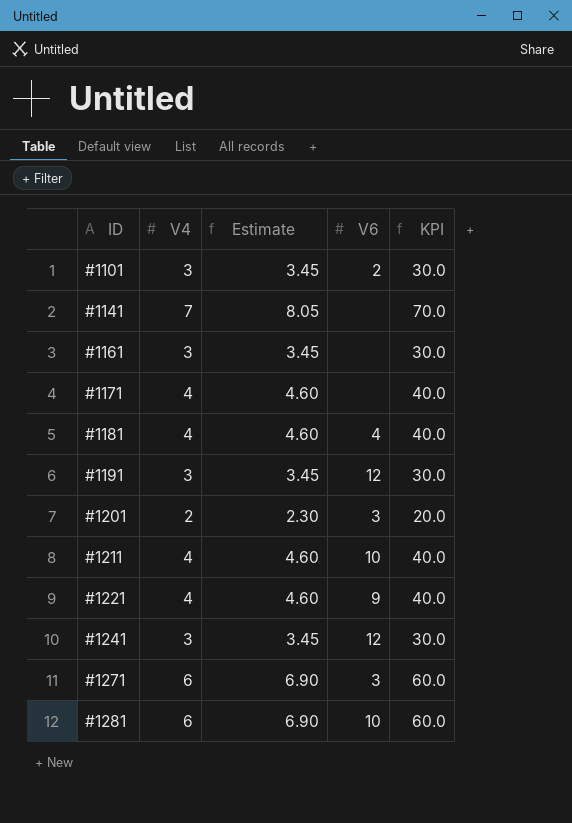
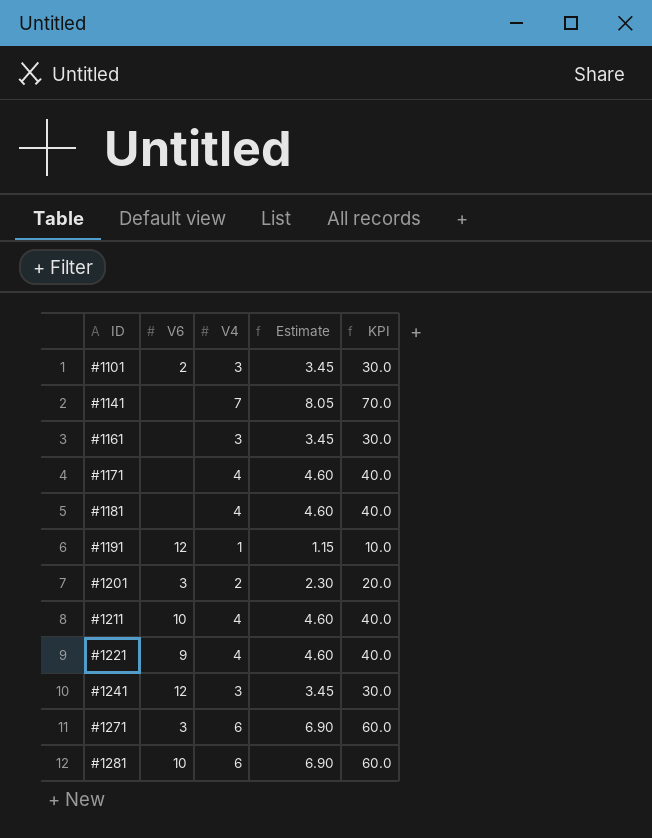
column V6 | position: 4 -> 2
#1181 | V6: 4 -> none
#1191 | V4: 3 -> 1
#1191 | Estimate: 3.45 -> 1.15
#1191 | KPI: 30.0 -> 10.0

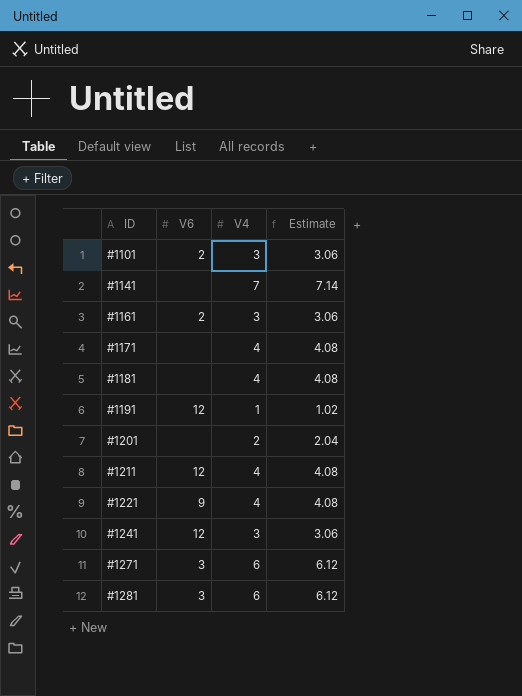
column KPI | formula: [V4] * 10 -> none
column Estimate | formula: [V4] * 1.15 -> [V4] * 1.02
#1161 | V6: none -> 2
#1201 | V6: 3 -> none
#1211 | V6: 10 -> 12
#1281 | V6: 10 -> 3

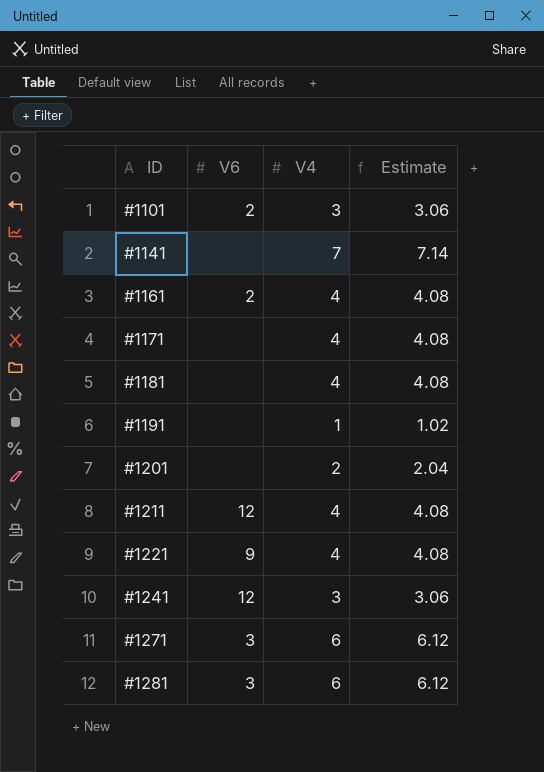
#1161 | V4: 3 -> 4
#1161 | Estimate: 3.06 -> 4.08
#1191 | V6: 12 -> none

